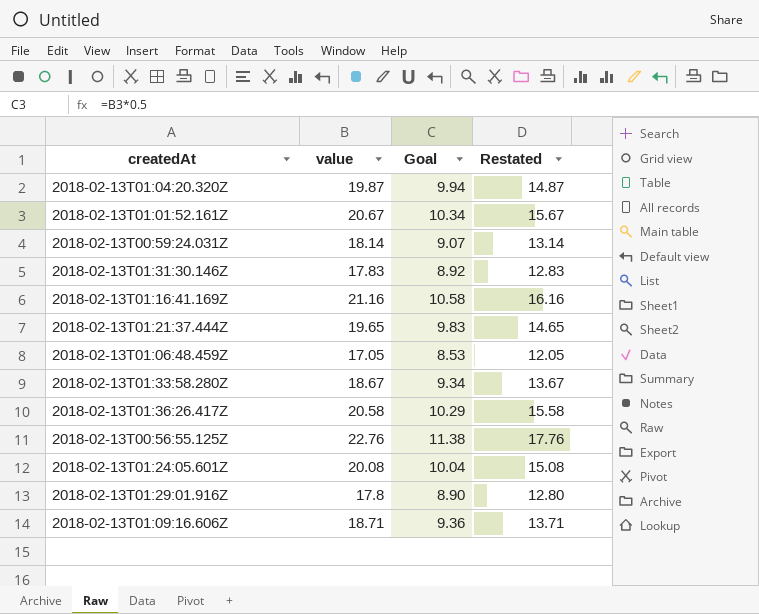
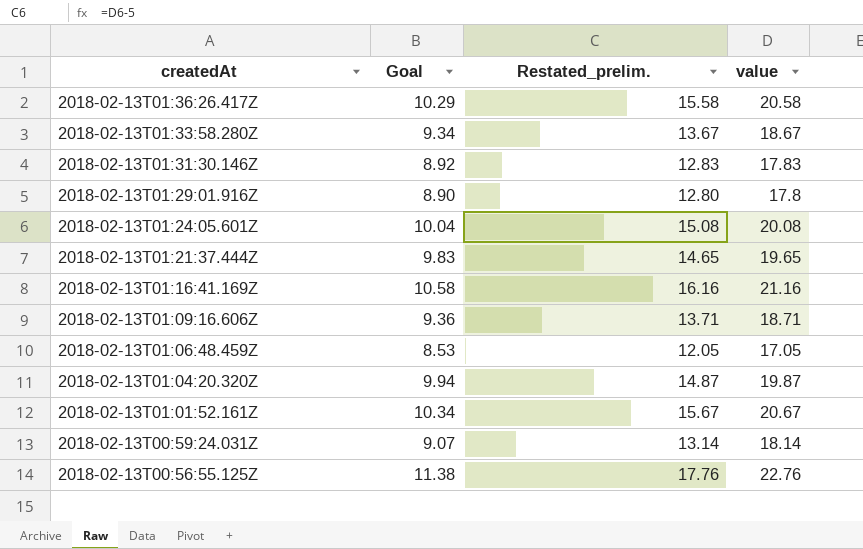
row order: none -> createdAt descending
column name: Restated -> Restated_prelim.
column value | position: 2 -> 4

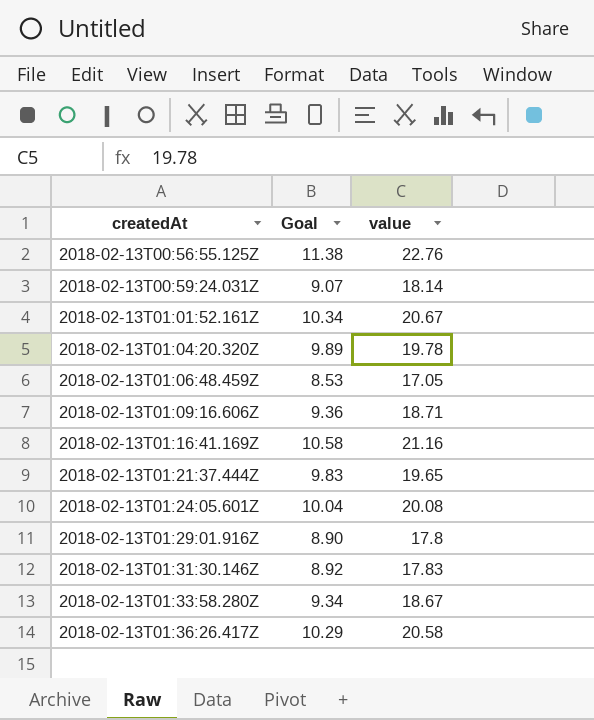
row order: createdAt descending -> createdAt ascending
column Restated_prelim. | formula: [value] - 5 -> none
2018-02-13T01:04:20.320Z | Goal: 9.94 -> 9.89
2018-02-13T01:04:20.320Z | value: 19.87 -> 19.78

